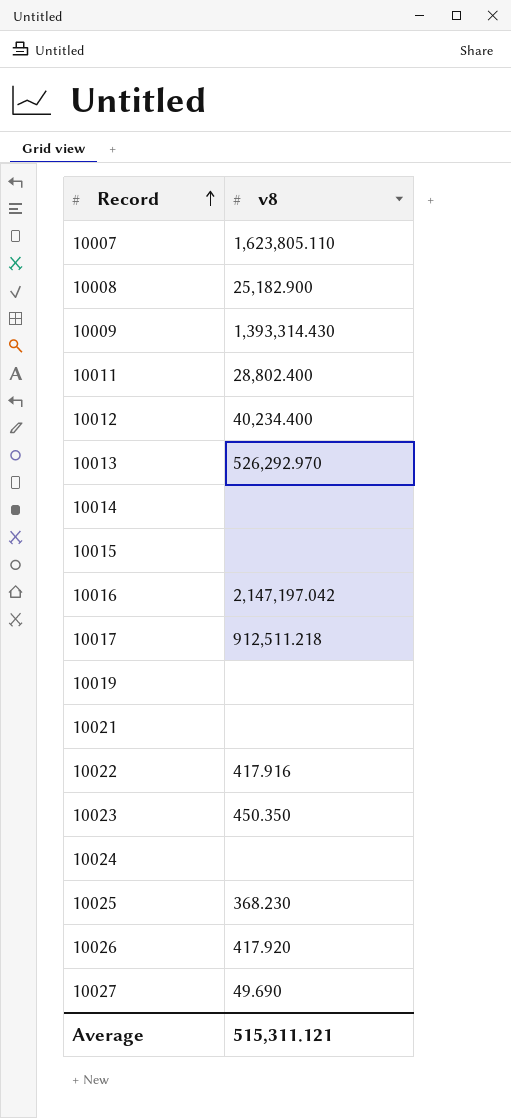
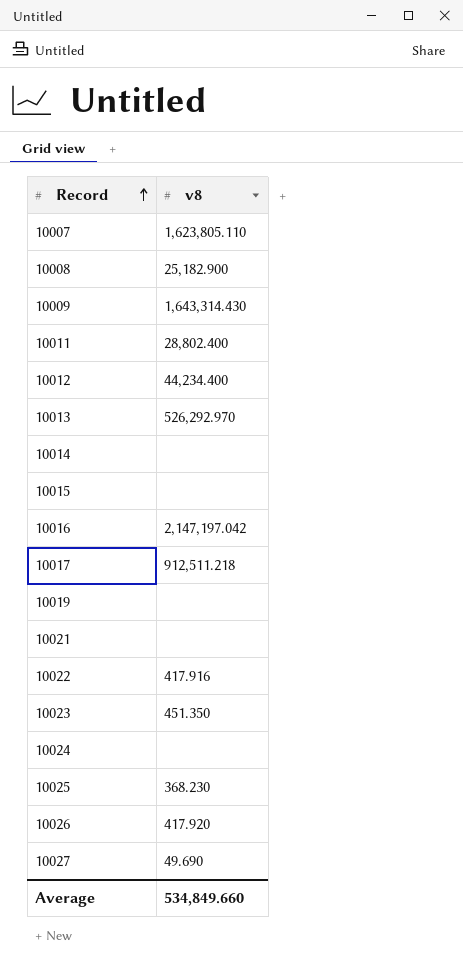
10009 | v8: 1,393,314.430 -> 1,643,314.430
10012 | v8: 40,234.400 -> 44,234.400
10023 | v8: 450.350 -> 451.350
Average | v8: 515,311.121 -> 534,849.660

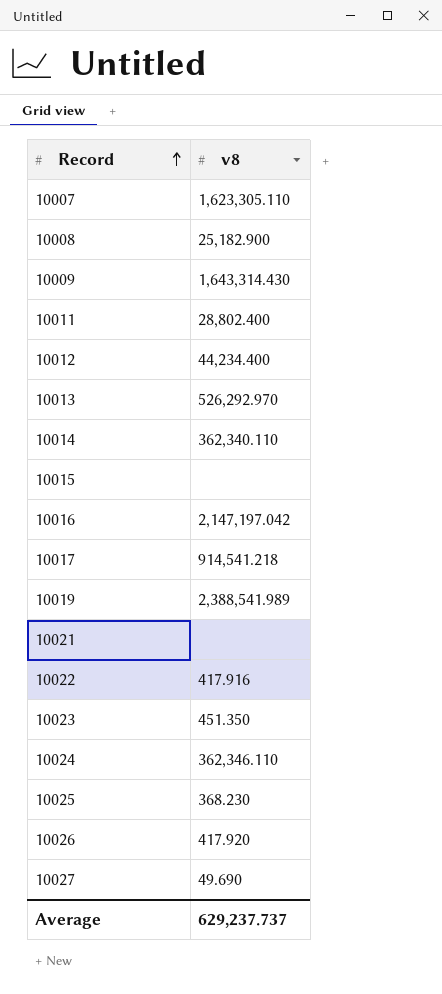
10007 | v8: 1,623,805.110 -> 1,623,305.110
10014 | v8: none -> 362,340.110
10017 | v8: 912,511.218 -> 914,541.218
10019 | v8: none -> 2,388,541.989
10024 | v8: none -> 362,346.110
Average | v8: 534,849.660 -> 629,237.737

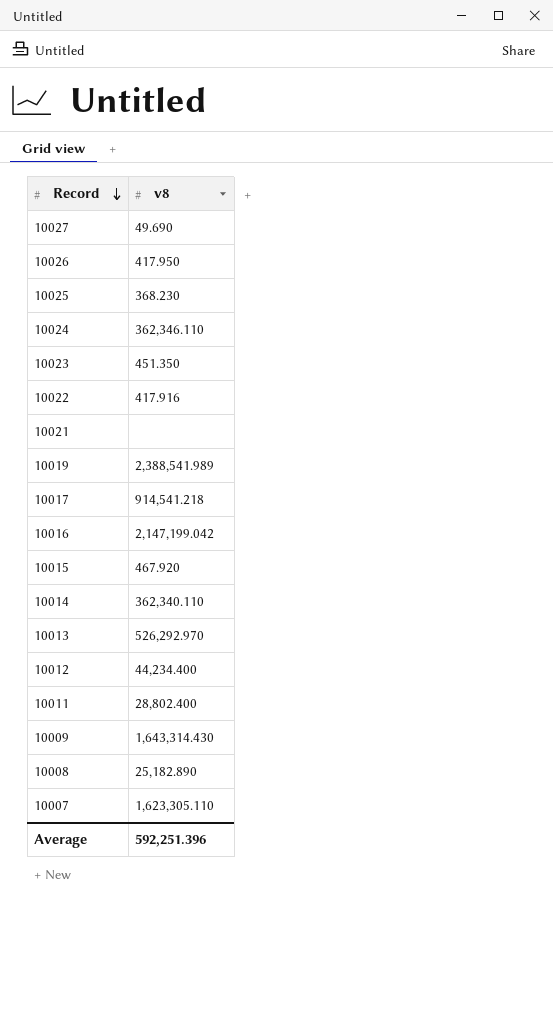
row order: Record ascending -> Record descending
10026 | v8: 417.920 -> 417.950
10016 | v8: 2,147,197.042 -> 2,147,199.042
10015 | v8: none -> 467.920
10008 | v8: 25,182.900 -> 25,182.890
Average | v8: 629,237.737 -> 592,251.396

